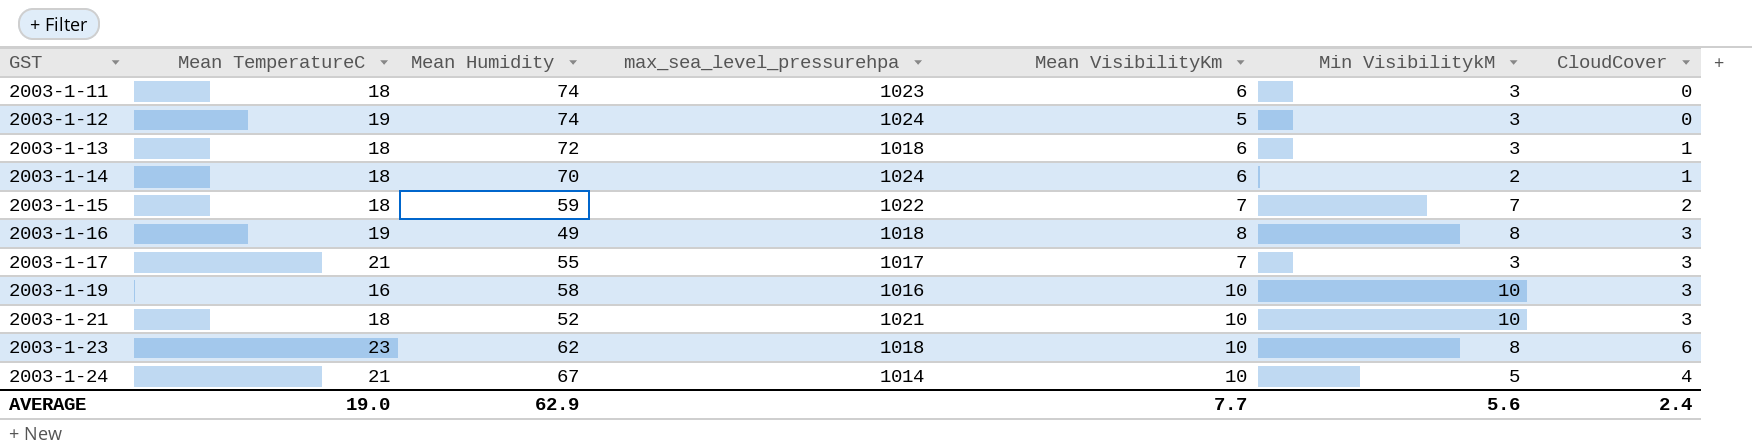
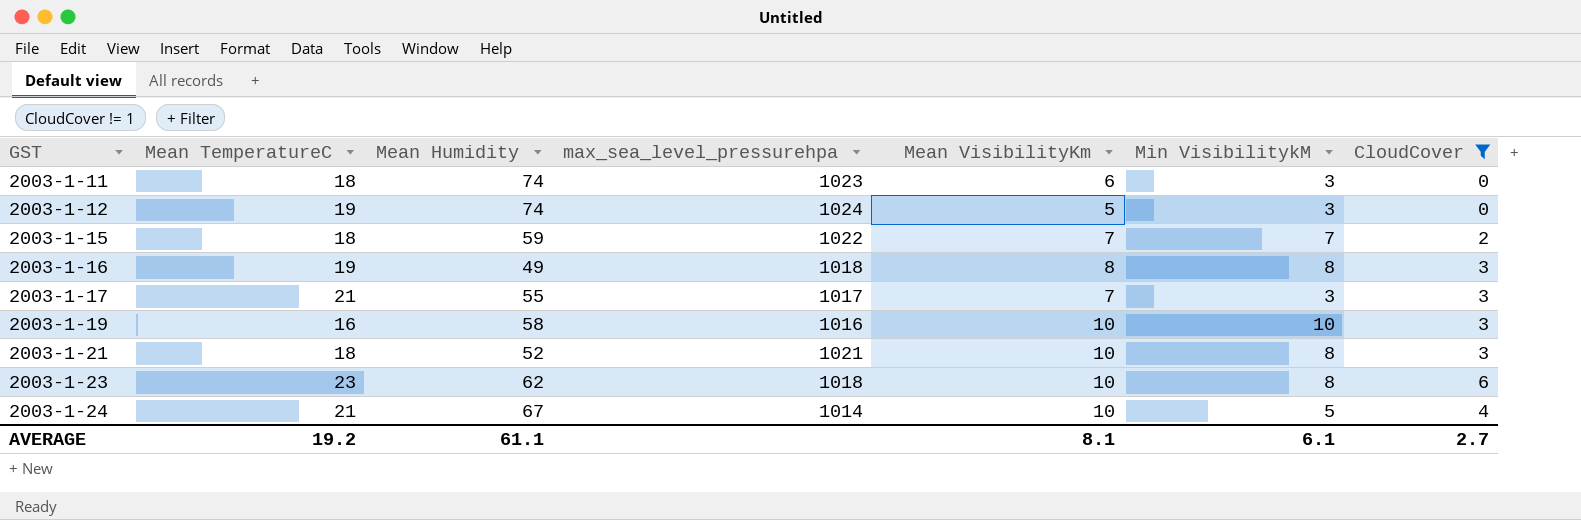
filter: none -> CloudCover != 1
2003-1-21 | Min VisibilitykM: 10 -> 8
AVERAGE | Mean TemperatureC: 19.0 -> 19.2
AVERAGE | Mean Humidity: 62.9 -> 61.1
AVERAGE | Mean VisibilityKm: 7.7 -> 8.1
AVERAGE | Min VisibilitykM: 5.6 -> 6.1
AVERAGE | CloudCover: 2.4 -> 2.7

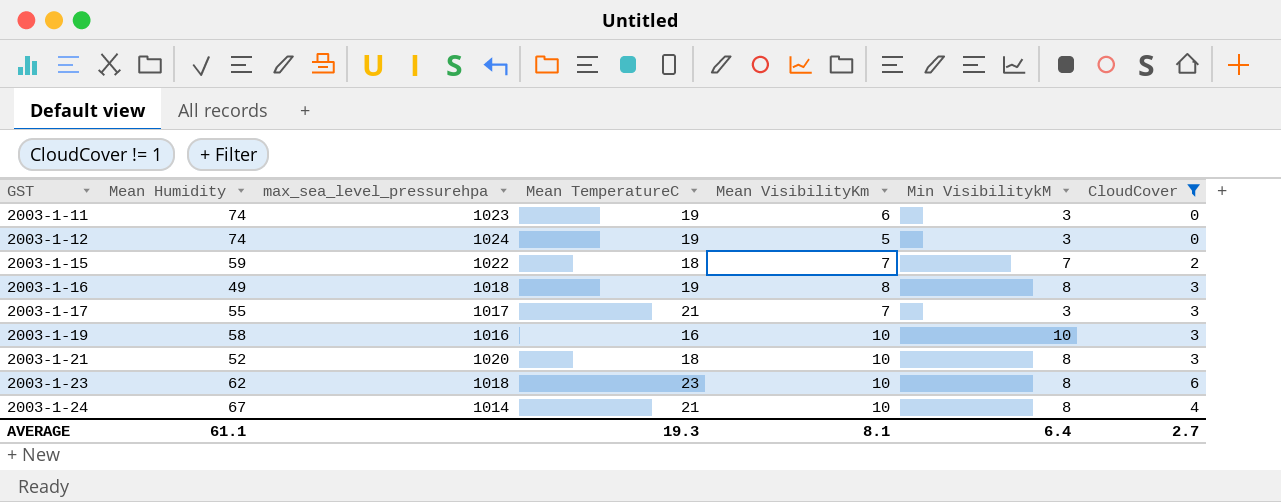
column Mean TemperatureC | position: 2 -> 4
2003-1-11 | Mean TemperatureC: 18 -> 19
2003-1-21 | max_sea_level_pressurehpa: 1021 -> 1020
2003-1-24 | Min VisibilitykM: 5 -> 8
AVERAGE | Mean TemperatureC: 19.2 -> 19.3
AVERAGE | Min VisibilitykM: 6.1 -> 6.4

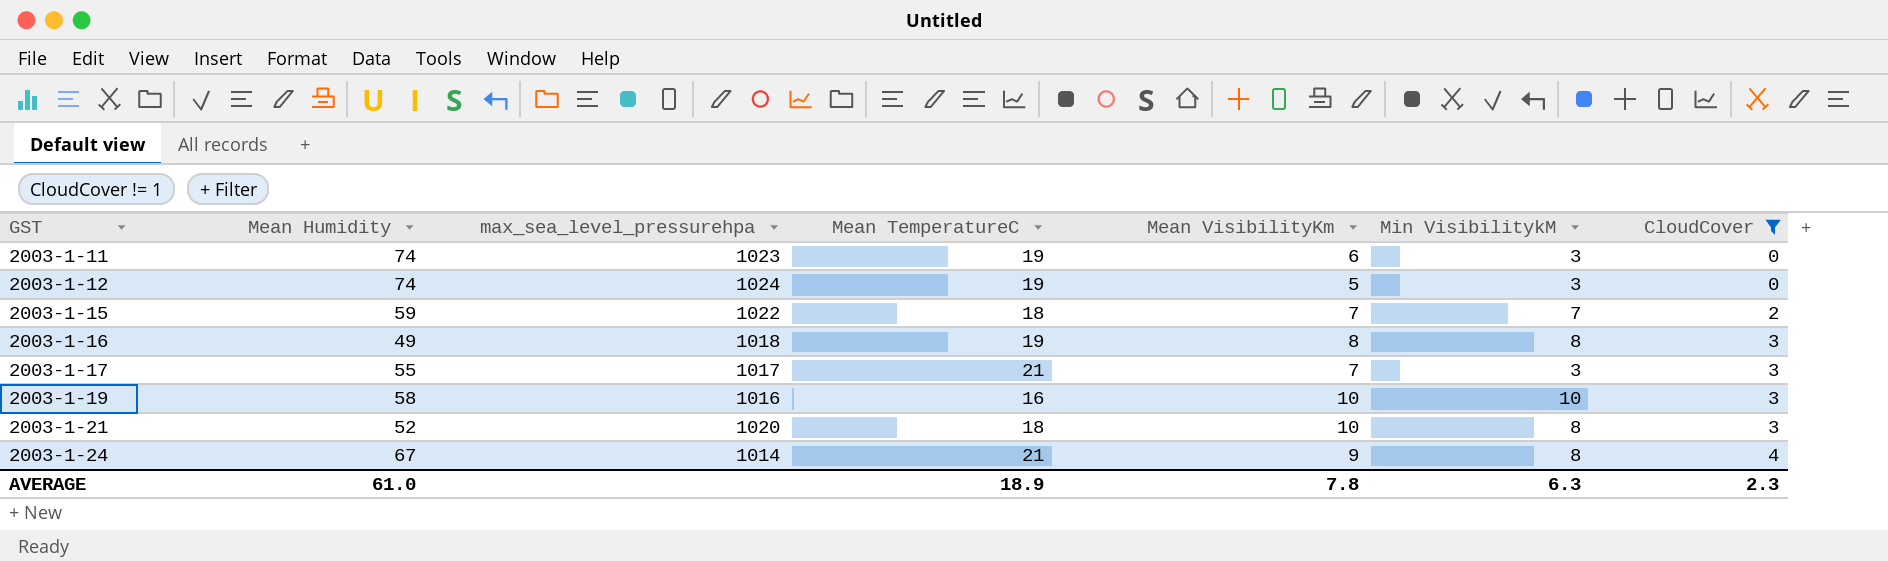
row 2003-1-23: 62 | 1018 | 23 | 10 | 8 | 6 -> none
2003-1-24 | Mean VisibilityKm: 10 -> 9
AVERAGE | Mean Humidity: 61.1 -> 61.0
AVERAGE | Mean TemperatureC: 19.3 -> 18.9
AVERAGE | Mean VisibilityKm: 8.1 -> 7.8
AVERAGE | Min VisibilitykM: 6.4 -> 6.3
AVERAGE | CloudCover: 2.7 -> 2.3

